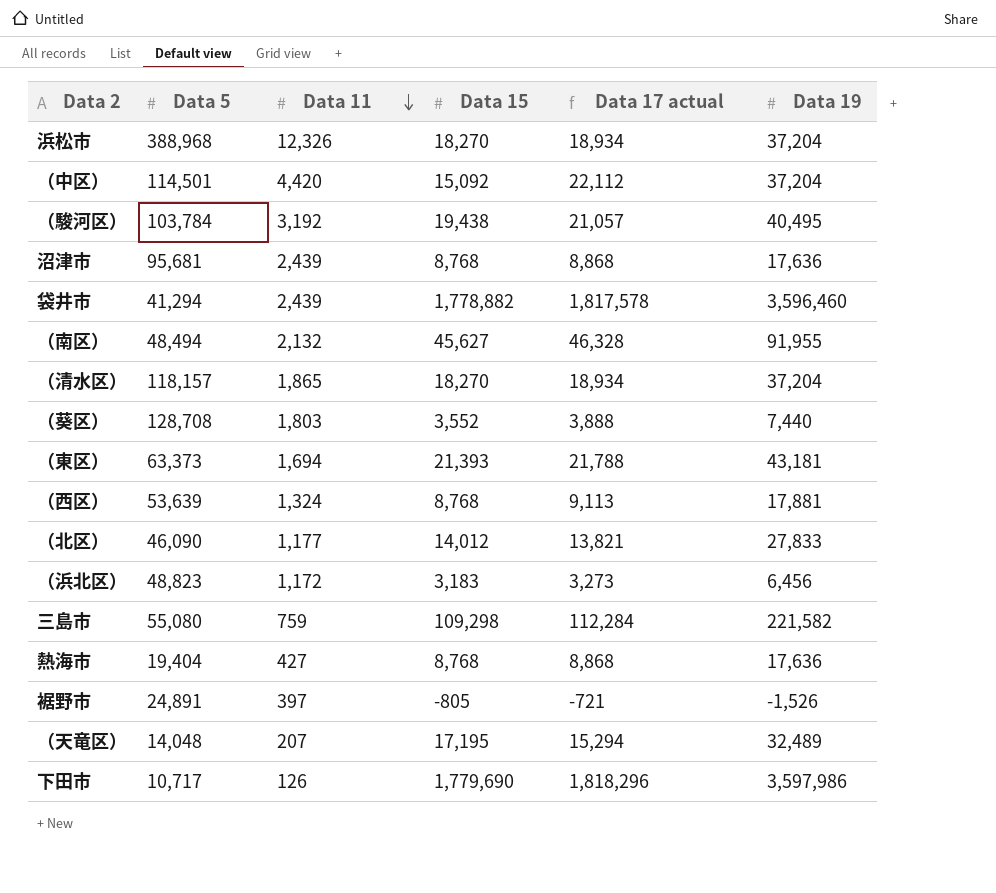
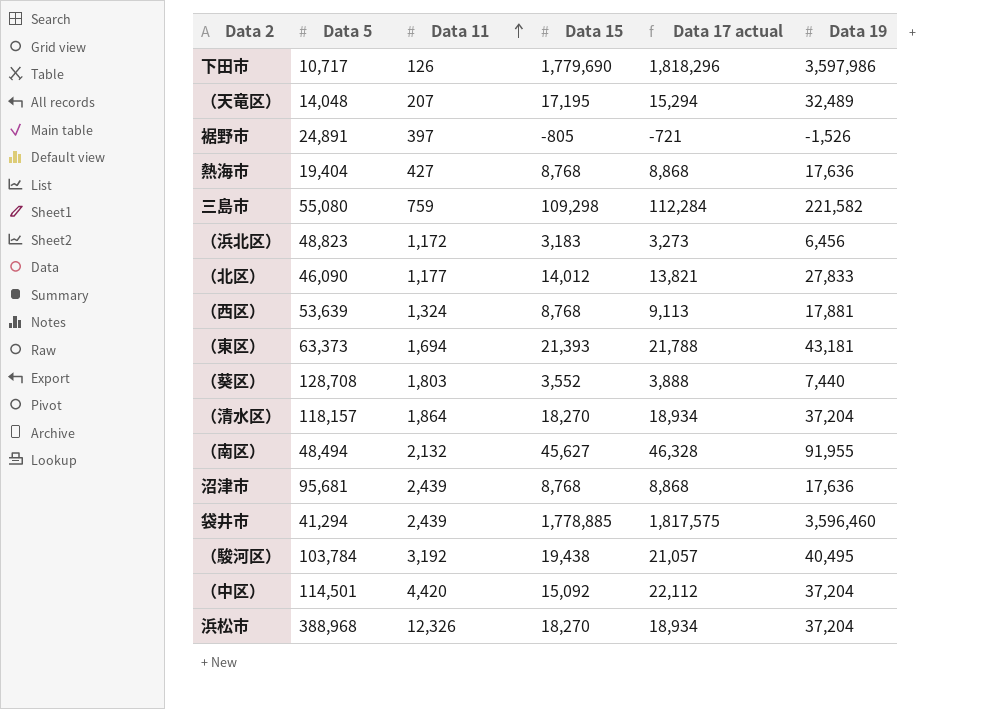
row order: Data 11 descending -> Data 11 ascending
（清水区） | Data 11: 1,865 -> 1,864
袋井市 | Data 15: 1,778,882 -> 1,778,885
袋井市 | Data 17 actual: 1,817,578 -> 1,817,575

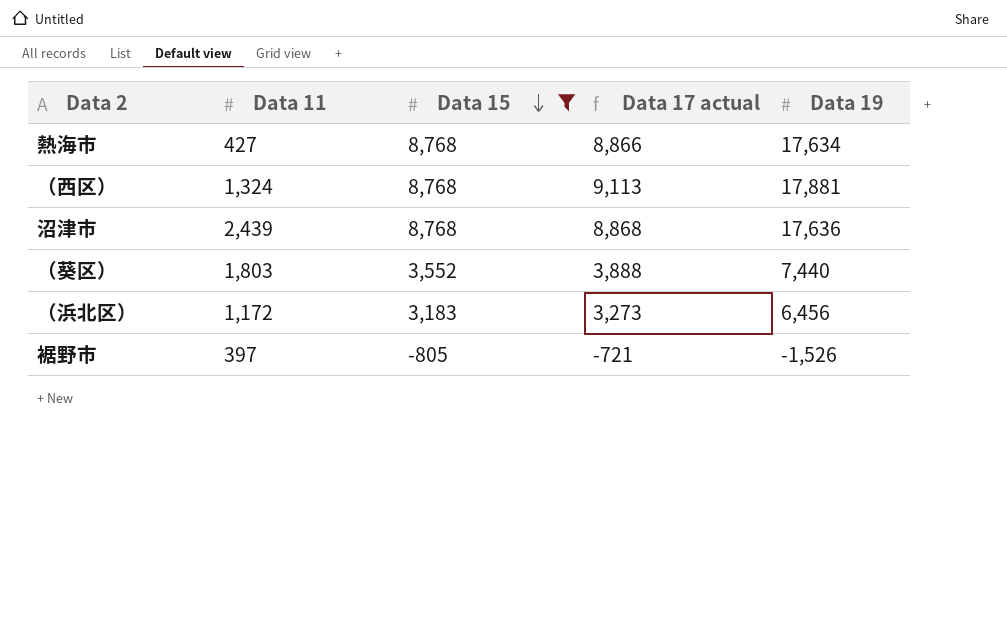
filter: none -> Data 15 <= 8,768
row order: Data 11 ascending -> Data 15 descending
column Data 5 | position: 2 -> none
熱海市 | Data 17 actual: 8,868 -> 8,866
熱海市 | Data 19: 17,636 -> 17,634

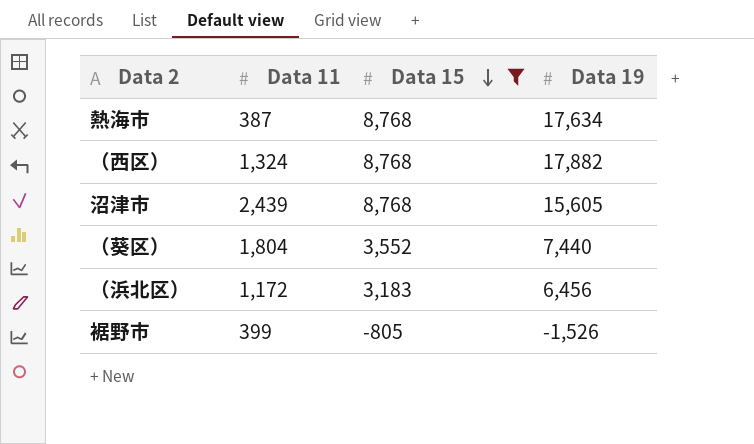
column Data 17 actual | formula: [Data 19] - [Data 15] -> none
熱海市 | Data 11: 427 -> 387
（西区） | Data 19: 17,881 -> 17,882
沼津市 | Data 19: 17,636 -> 15,605
（葵区） | Data 11: 1,803 -> 1,804
裾野市 | Data 11: 397 -> 399

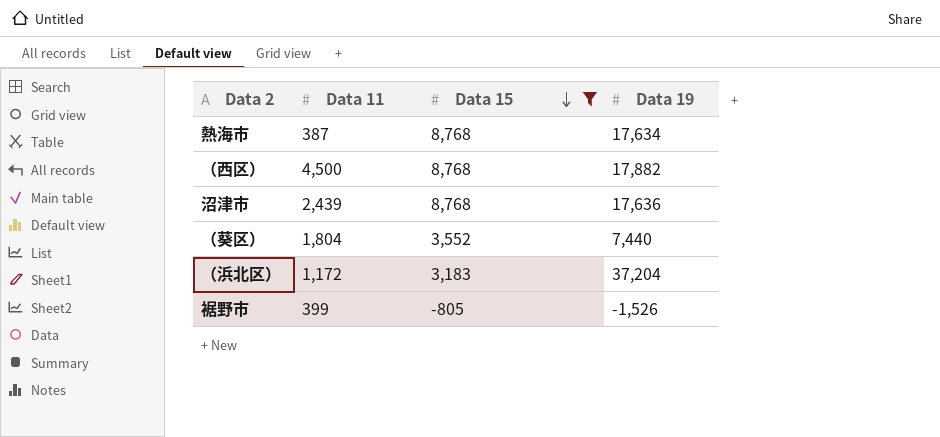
（西区） | Data 11: 1,324 -> 4,500
沼津市 | Data 19: 15,605 -> 17,636
（浜北区） | Data 19: 6,456 -> 37,204

